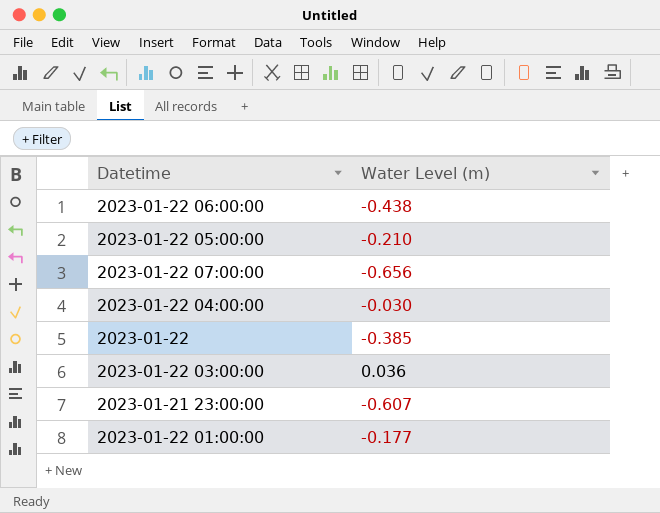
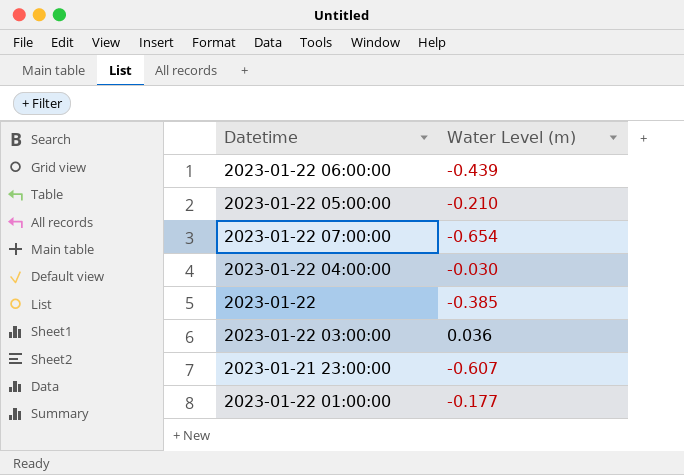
2023-01-22 06:00:00 | Water Level (m): -0.438 -> -0.439
2023-01-22 07:00:00 | Water Level (m): -0.656 -> -0.654

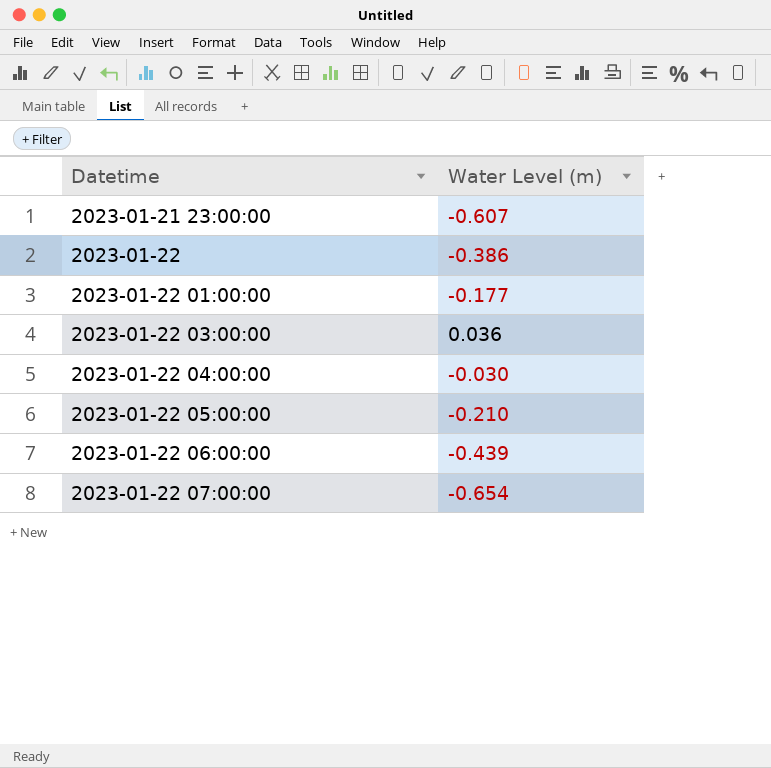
row order: none -> Datetime ascending
2023-01-22 | Water Level (m): -0.385 -> -0.386

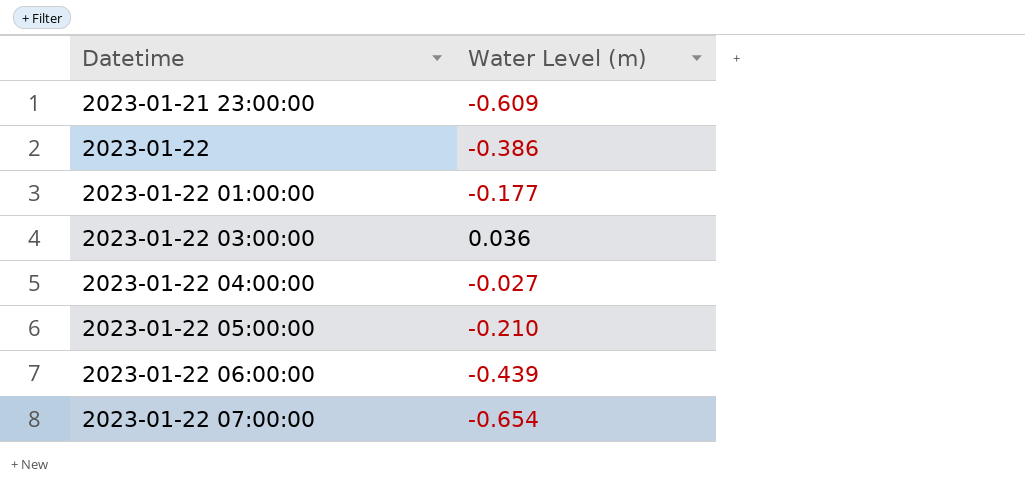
2023-01-21 23:00:00 | Water Level (m): -0.607 -> -0.609
2023-01-22 04:00:00 | Water Level (m): -0.030 -> -0.027

